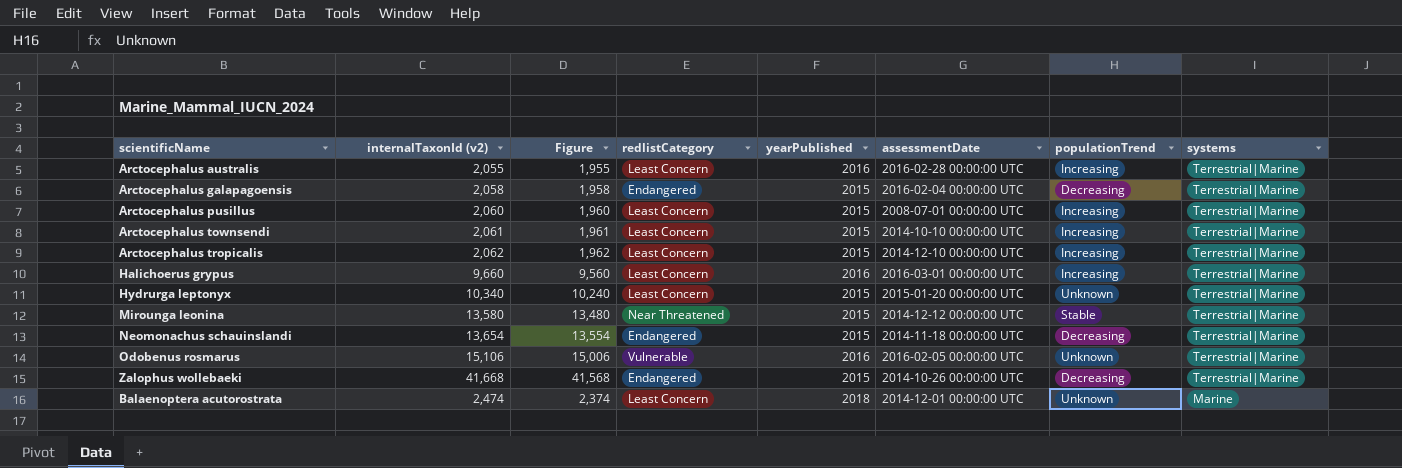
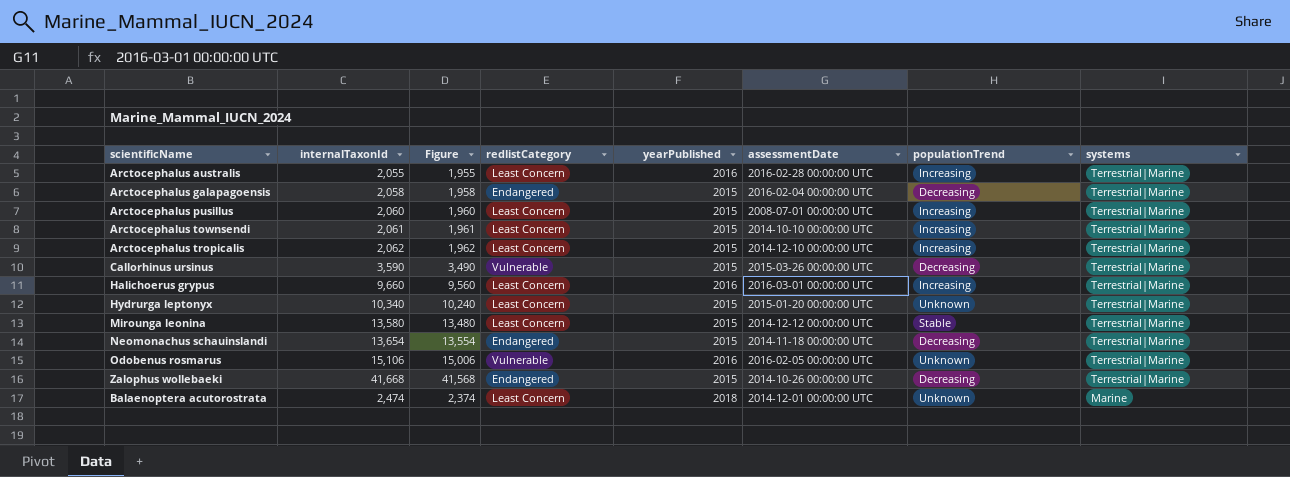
column name: internalTaxonId (v2) -> internalTaxonId
row Callorhinus ursinus: none -> 3,590 | 3,490 | Vulnerable | 2015 | 2015-03-26 00:00:00 UTC | Decreasing | Terrestrial|Marine
Mirounga leonina | redlistCategory: Near Threatened -> Least Concern

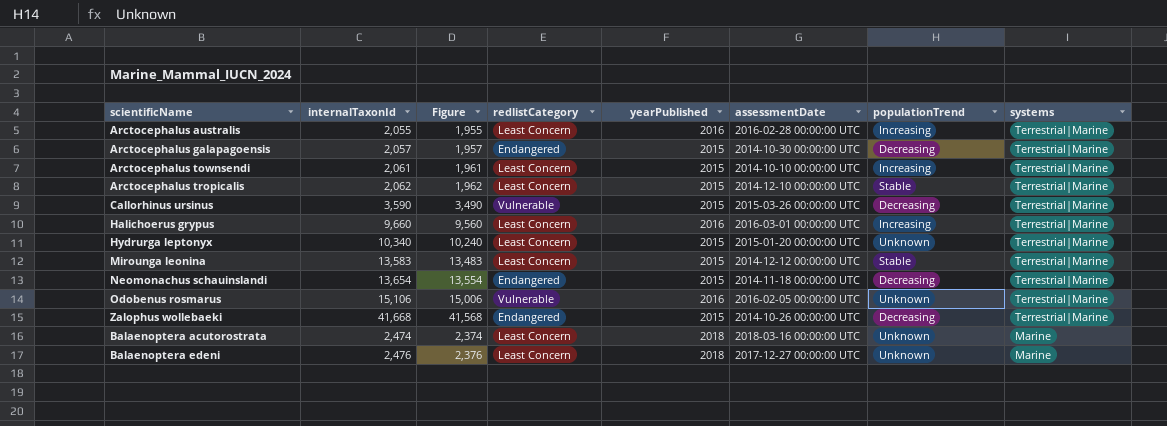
row Arctocephalus pusillus: 2,060 | 1,960 | Least Concern | 2015 | 2008-07-01 00:00:00 UTC | Increasing | Terrestrial|Marine -> none
Arctocephalus galapagoensis | internalTaxonId: 2,058 -> 2,057
Arctocephalus galapagoensis | Figure: 1,958 -> 1,957
Arctocephalus galapagoensis | assessmentDate: 2016-02-04 00:00:00 UTC -> 2014-10-30 00:00:00 UTC
Arctocephalus tropicalis | populationTrend: Increasing -> Stable
Mirounga leonina | internalTaxonId: 13,580 -> 13,583
Mirounga leonina | Figure: 13,480 -> 13,483
Balaenoptera acutorostrata | assessmentDate: 2014-12-01 00:00:00 UTC -> 2018-03-16 00:00:00 UTC
row Balaenoptera edeni: none -> 2,476 | 2,376 | Least Concern | 2018 | 2017-12-27 00:00:00 UTC | Unknown | Marine

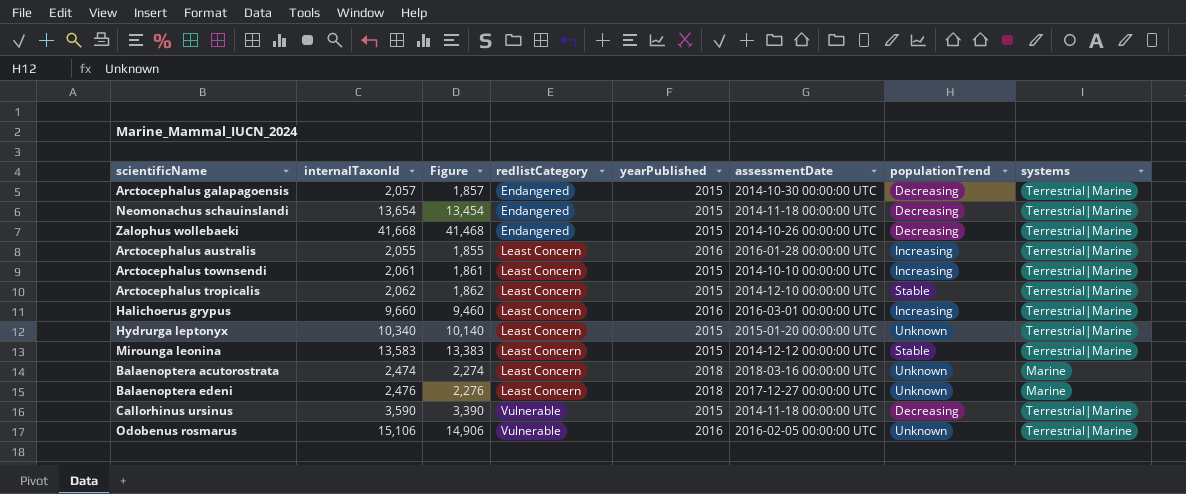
row order: systems descending -> redlistCategory ascending
column Figure | formula: [internalTaxonId] - 100 -> [internalTaxonId] - 200
Arctocephalus australis | assessmentDate: 2016-02-28 00:00:00 UTC -> 2016-01-28 00:00:00 UTC
Callorhinus ursinus | assessmentDate: 2015-03-26 00:00:00 UTC -> 2014-11-18 00:00:00 UTC

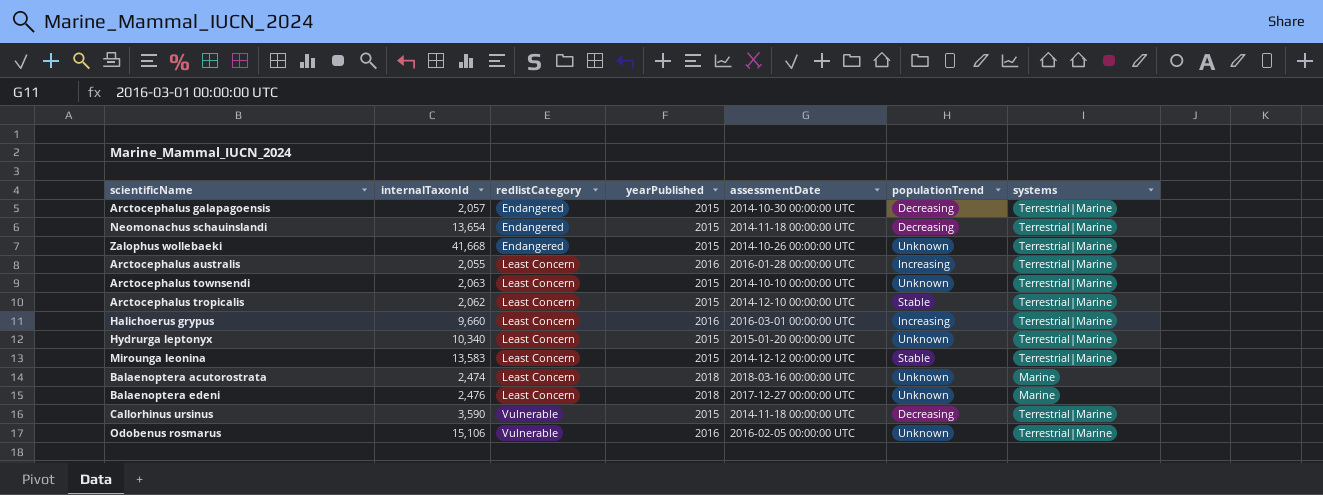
column Figure | formula: [internalTaxonId] - 200 -> none
Zalophus wollebaeki | populationTrend: Decreasing -> Unknown
Arctocephalus townsendi | internalTaxonId: 2,061 -> 2,063
Arctocephalus townsendi | populationTrend: Increasing -> Unknown

